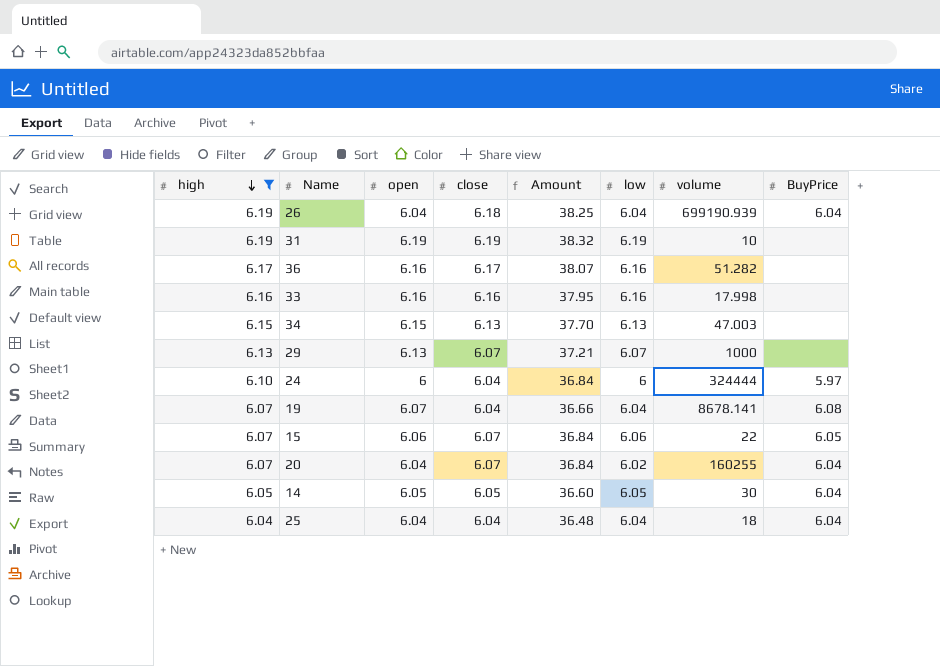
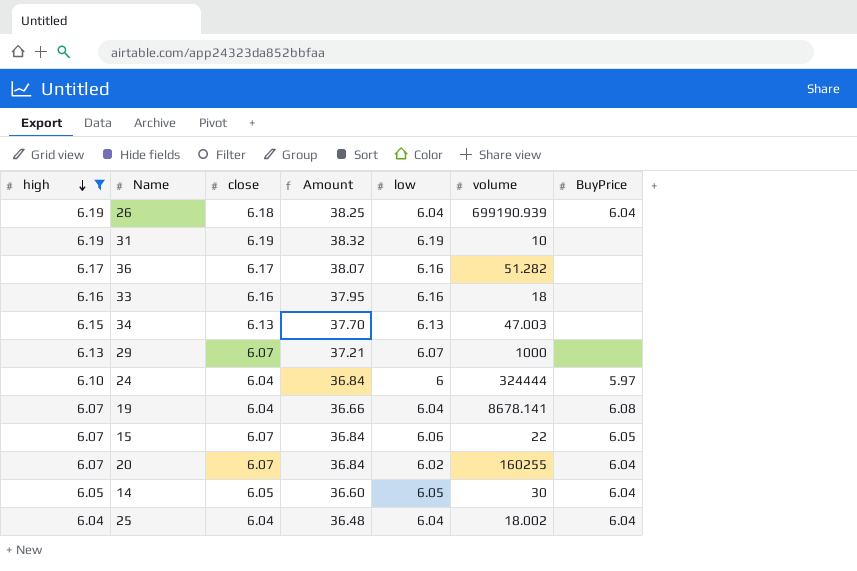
column open | position: 3 -> none
33 | volume: 17.998 -> 18
25 | volume: 18 -> 18.002

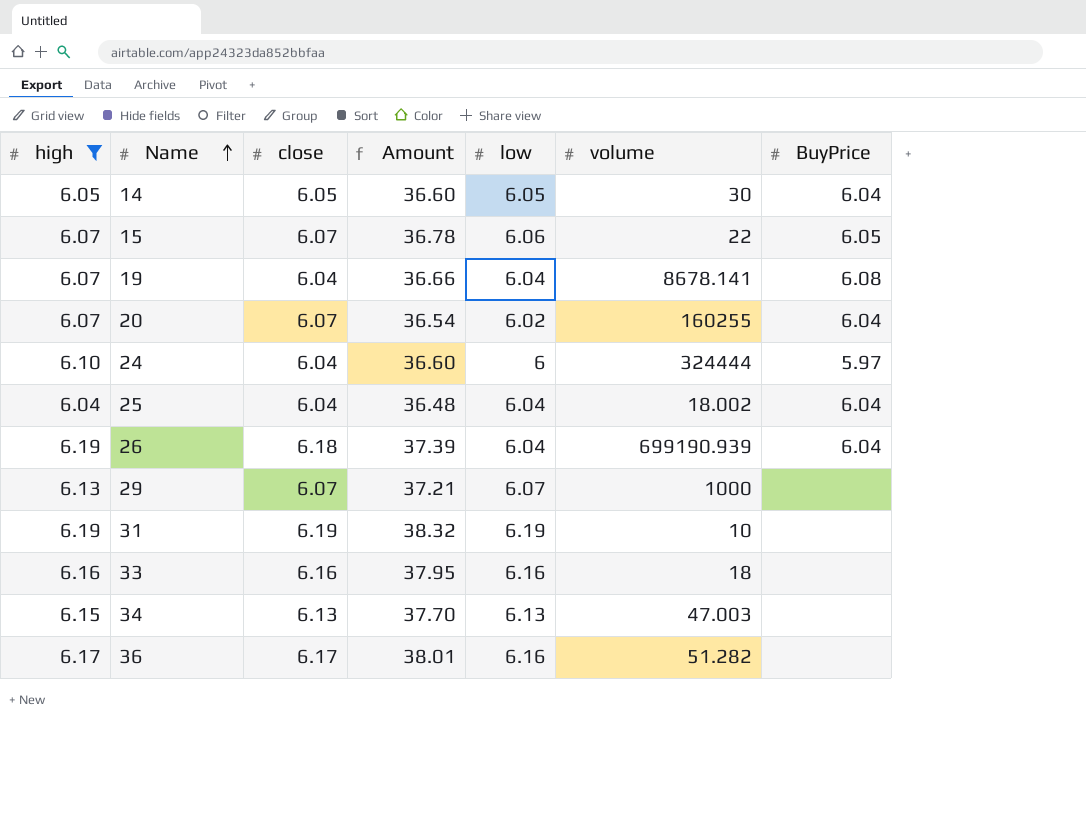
row order: high descending -> Name ascending
column Amount | formula: [high] * [close] -> [high] * [low]

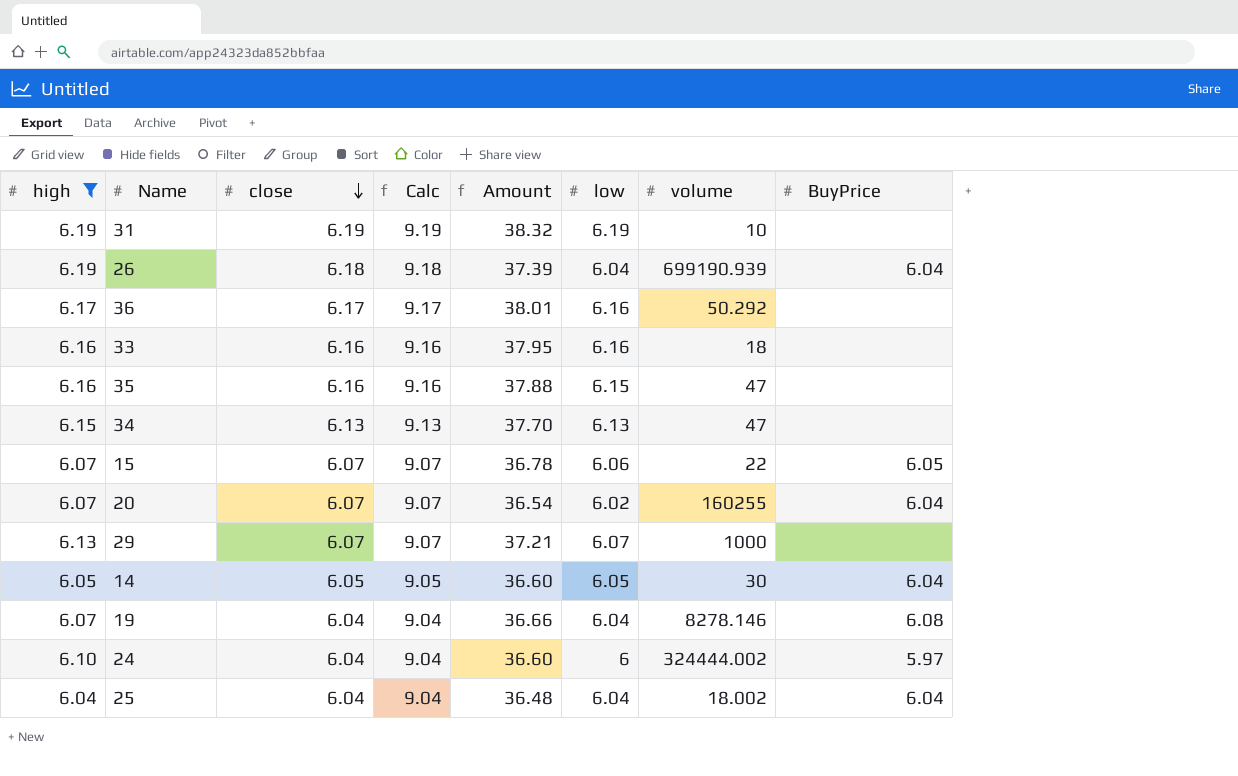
row order: Name ascending -> close descending
column Calc | formula: none -> [close] + 3
36 | volume: 51.282 -> 50.292
row 35: none -> 6.16 | 6.16 | 9.16 | 37.88 | 6.15 | 47 | none
34 | volume: 47.003 -> 47
19 | volume: 8678.141 -> 8278.146
24 | volume: 324444 -> 324444.002

